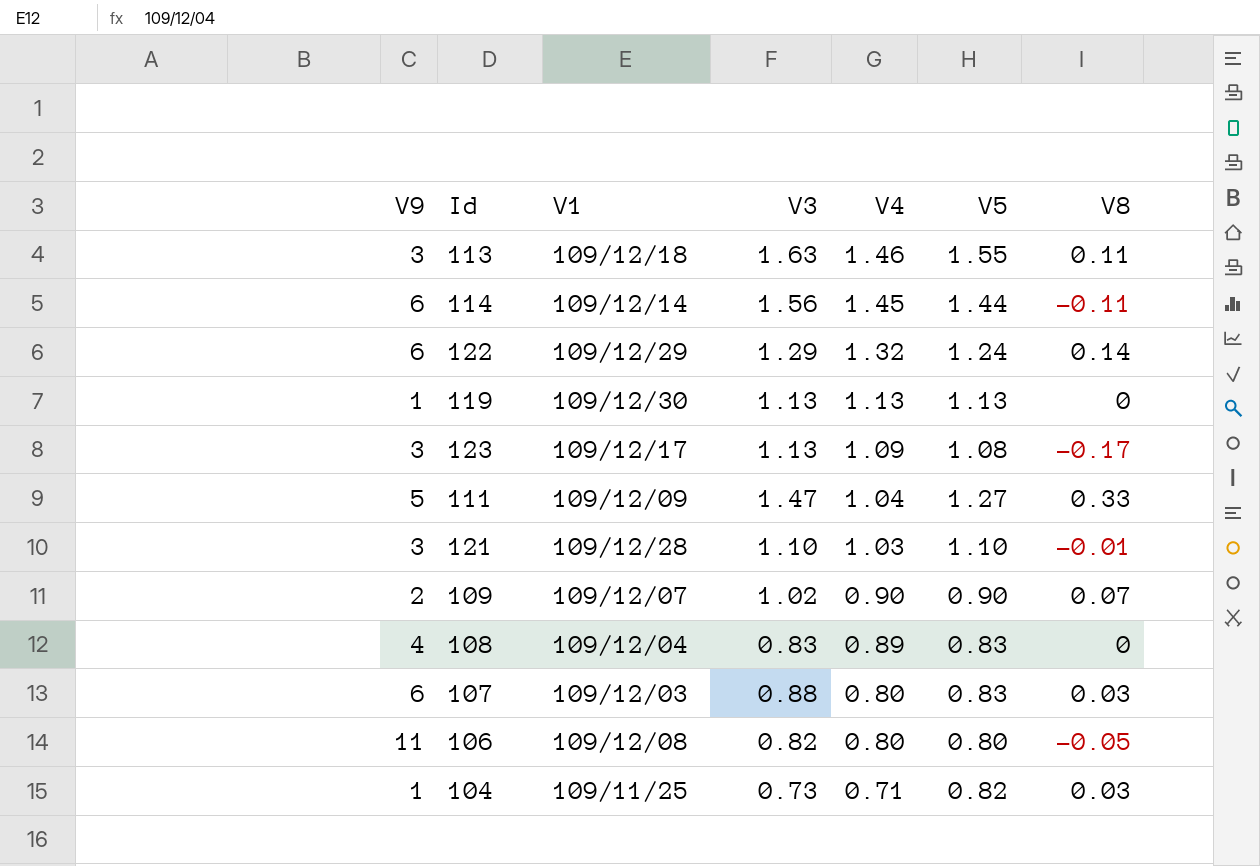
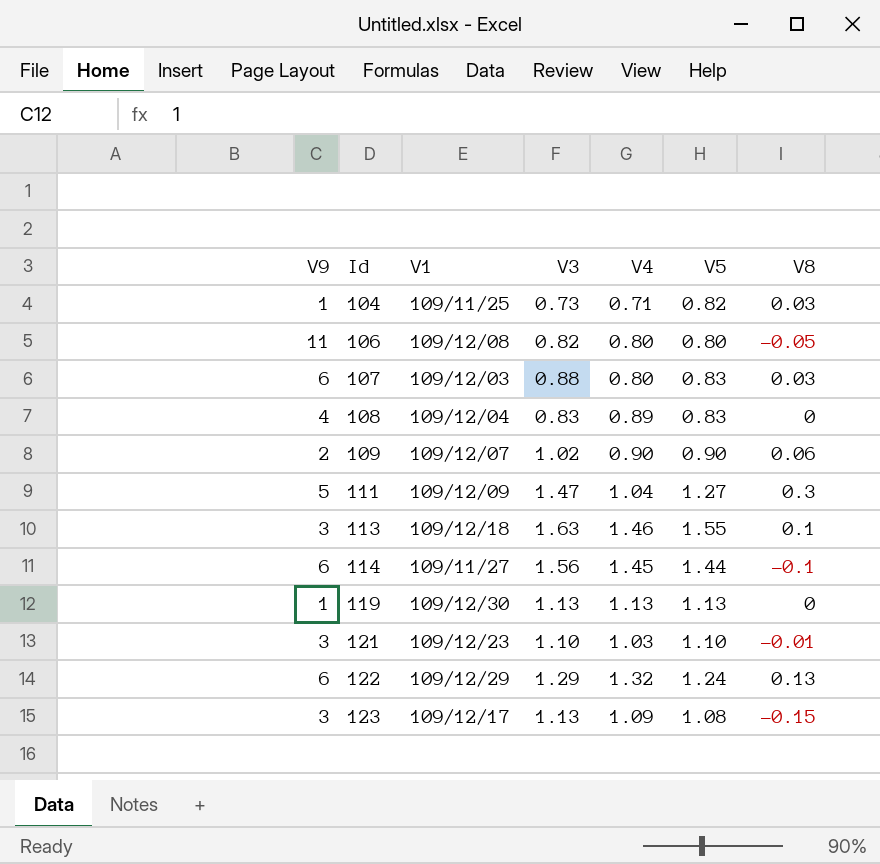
row order: V4 descending -> Id ascending
109 | V8: 0.07 -> 0.06
111 | V8: 0.33 -> 0.3
113 | V8: 0.11 -> 0.1
114 | V1: 109/12/14 -> 109/11/27
114 | V8: -0.11 -> -0.1
121 | V1: 109/12/28 -> 109/12/23
122 | V8: 0.14 -> 0.13
123 | V8: -0.17 -> -0.15

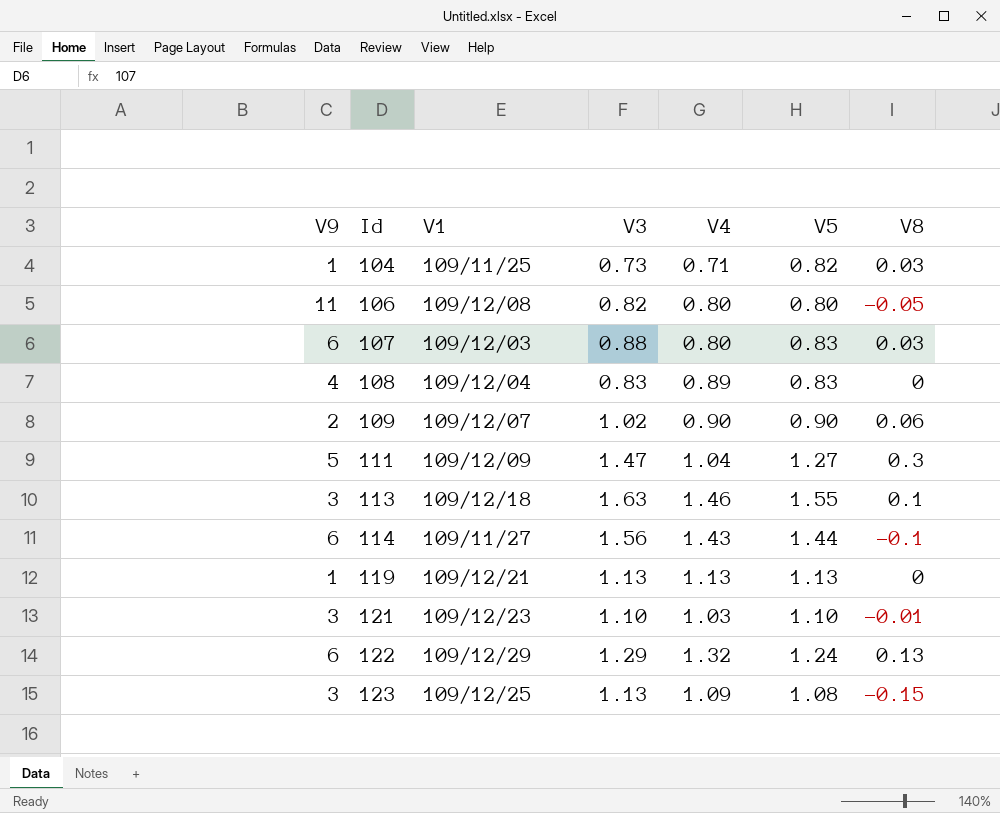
114 | V4: 1.45 -> 1.43
119 | V1: 109/12/30 -> 109/12/21
123 | V1: 109/12/17 -> 109/12/25

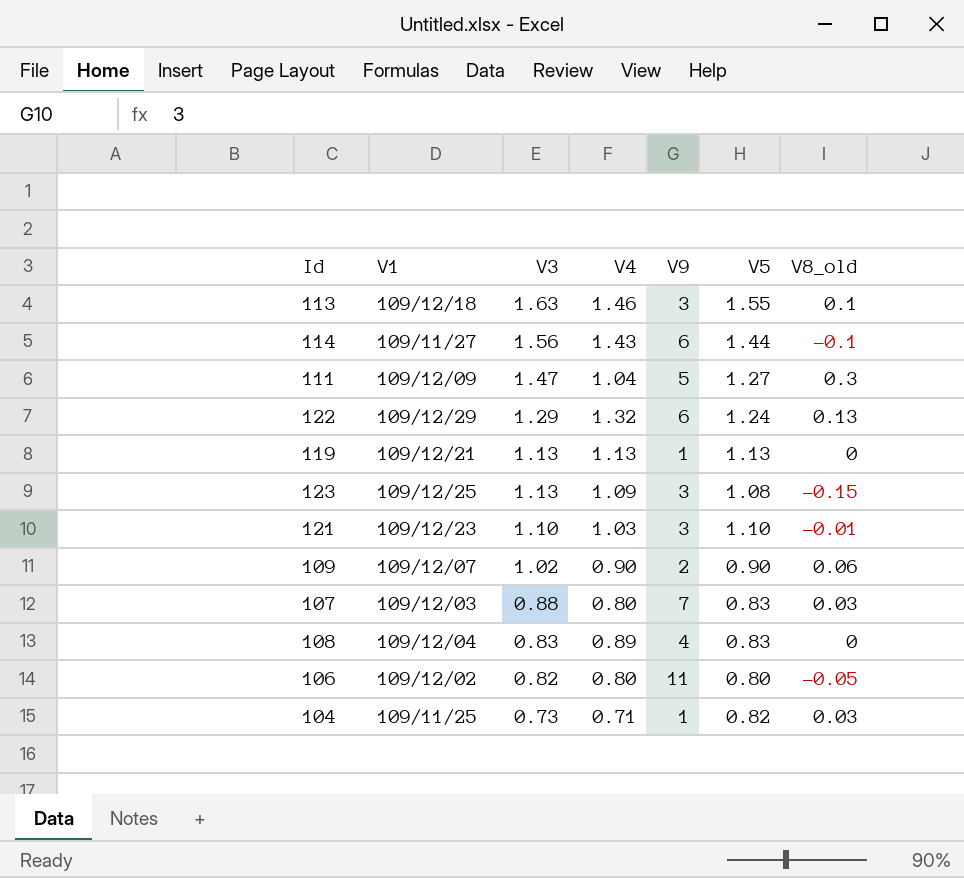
row order: Id ascending -> V3 descending
column V9 | position: 1 -> 5
column name: V8 -> V8_old
107 | V9: 6 -> 7
106 | V1: 109/12/08 -> 109/12/02

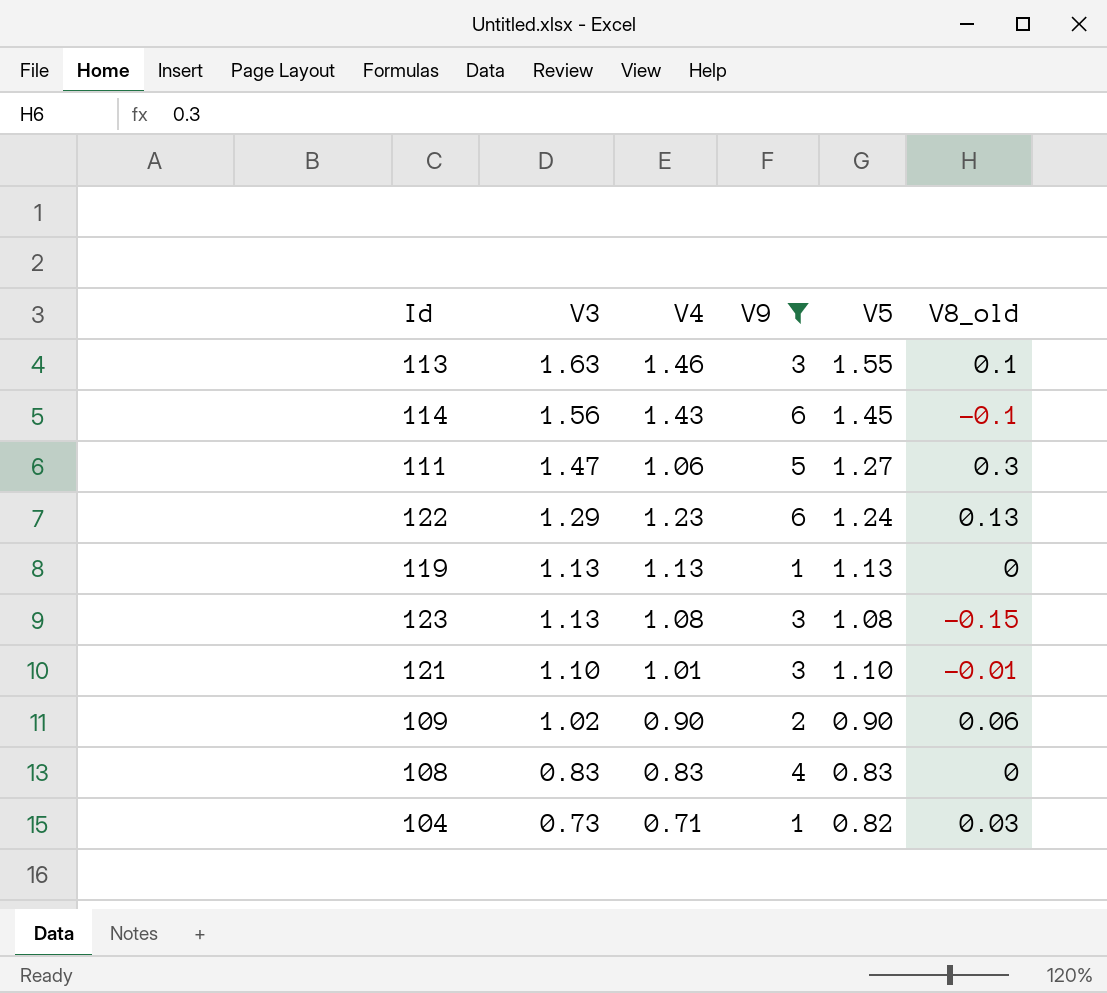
filter: none -> V9 <= 6
column V1 | position: 2 -> none
114 | V5: 1.44 -> 1.45
111 | V4: 1.04 -> 1.06
122 | V4: 1.32 -> 1.23
123 | V4: 1.09 -> 1.08
121 | V4: 1.03 -> 1.01
108 | V4: 0.89 -> 0.83

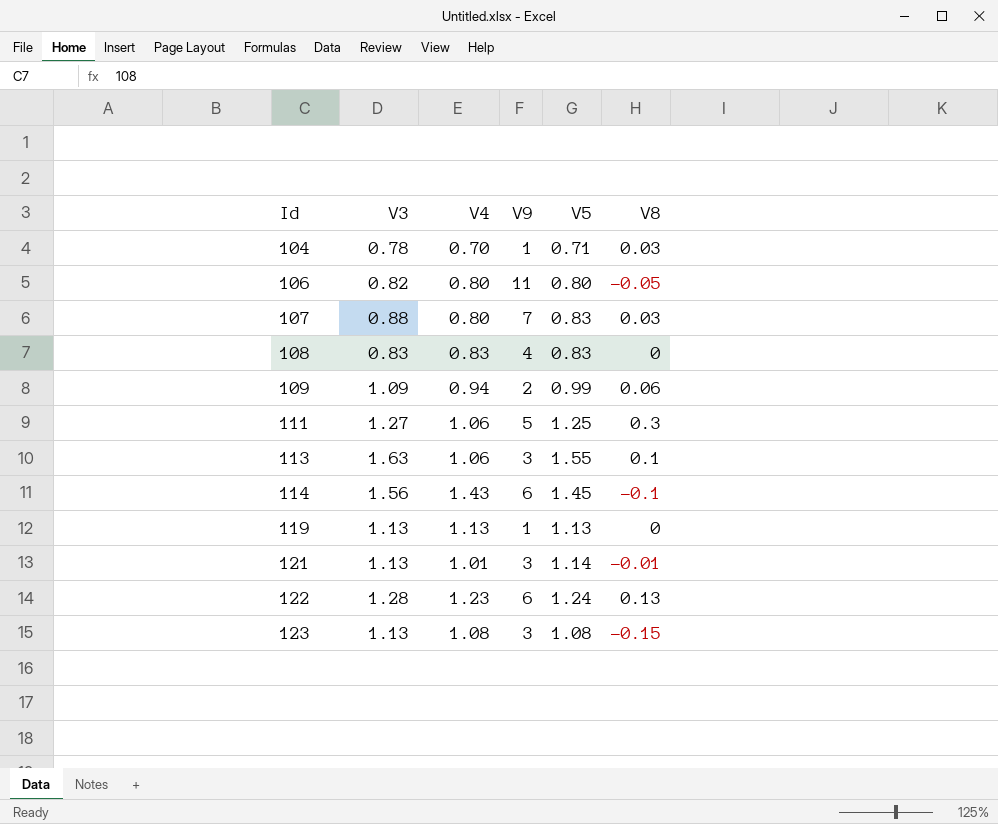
filter: V9 <= 6 -> none
row order: V3 descending -> Id ascending
column name: V8_old -> V8
104 | V3: 0.73 -> 0.78
104 | V4: 0.71 -> 0.70
104 | V5: 0.82 -> 0.71
109 | V3: 1.02 -> 1.09
109 | V4: 0.90 -> 0.94
109 | V5: 0.90 -> 0.99
111 | V3: 1.47 -> 1.27
111 | V5: 1.27 -> 1.25
113 | V4: 1.46 -> 1.06
121 | V3: 1.10 -> 1.13
121 | V5: 1.10 -> 1.14
122 | V3: 1.29 -> 1.28

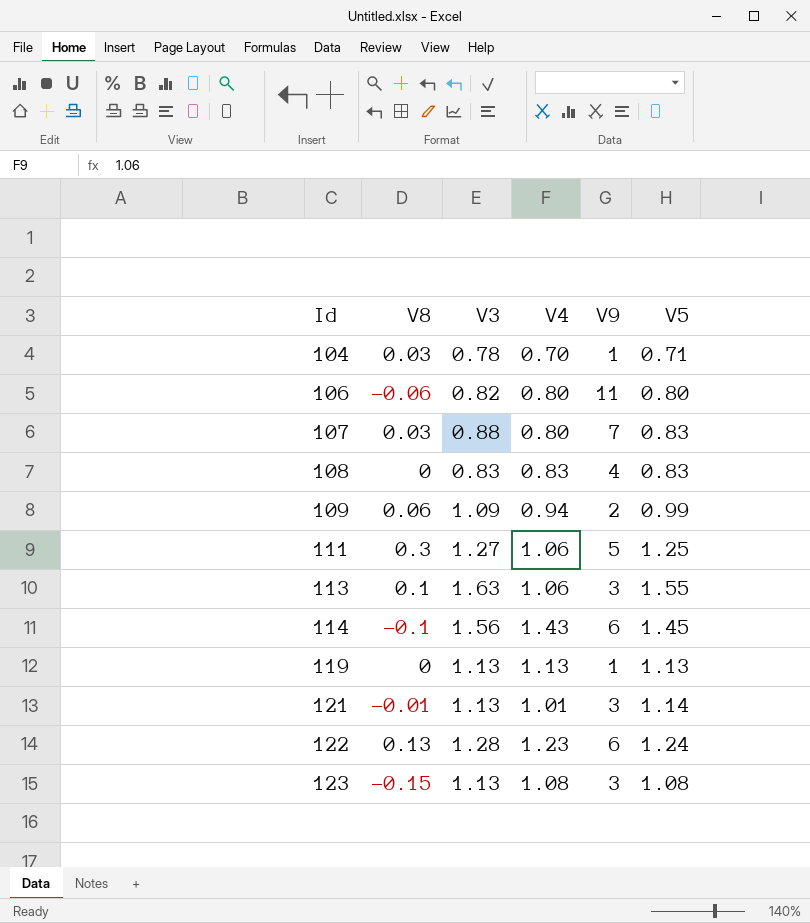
column V8 | position: 6 -> 2
106 | V8: -0.05 -> -0.06

